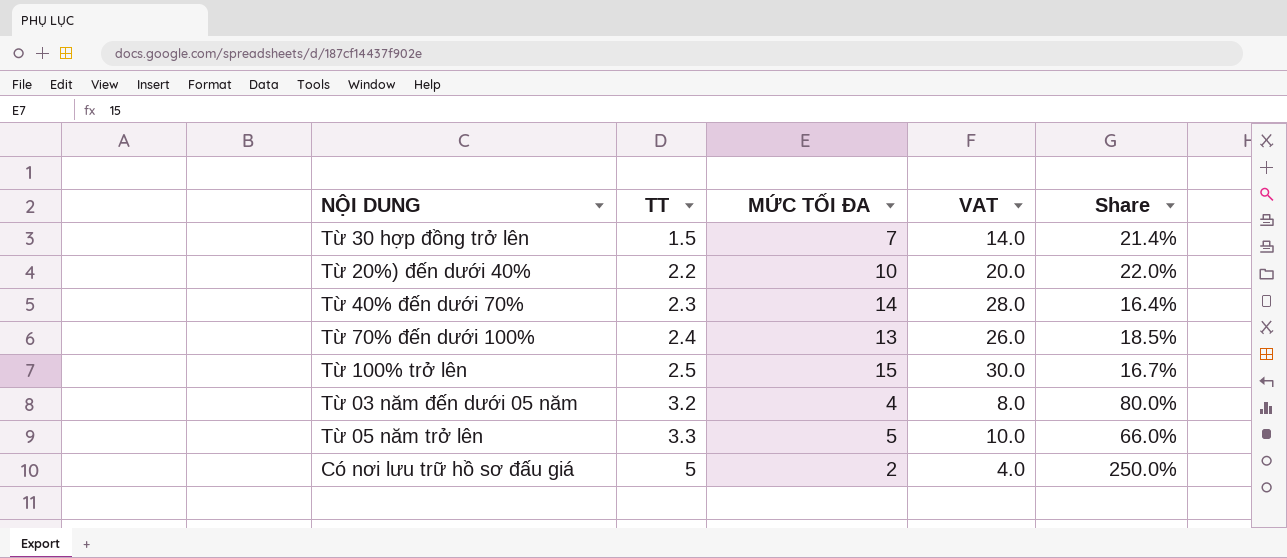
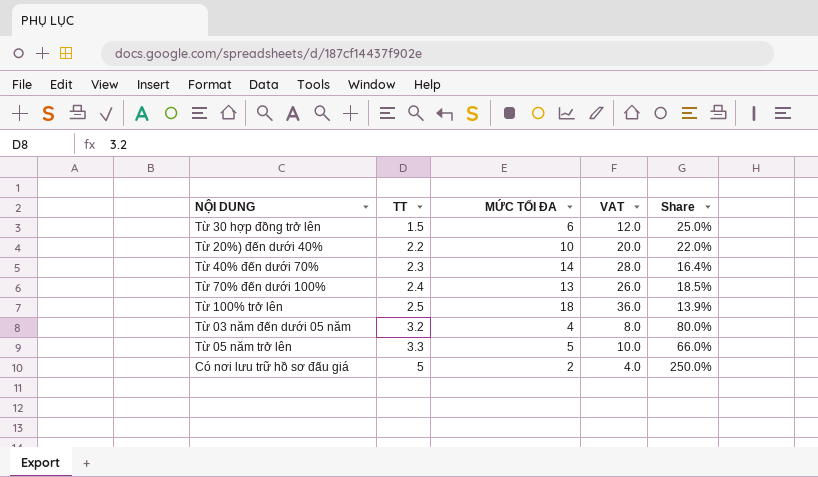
Từ 30 hợp đồng trở lên | MỨC TỐI ĐA: 7 -> 6
Từ 30 hợp đồng trở lên | VAT: 14.0 -> 12.0
Từ 30 hợp đồng trở lên | Share: 21.4% -> 25.0%
Từ 100% trở lên | MỨC TỐI ĐA: 15 -> 18
Từ 100% trở lên | VAT: 30.0 -> 36.0
Từ 100% trở lên | Share: 16.7% -> 13.9%

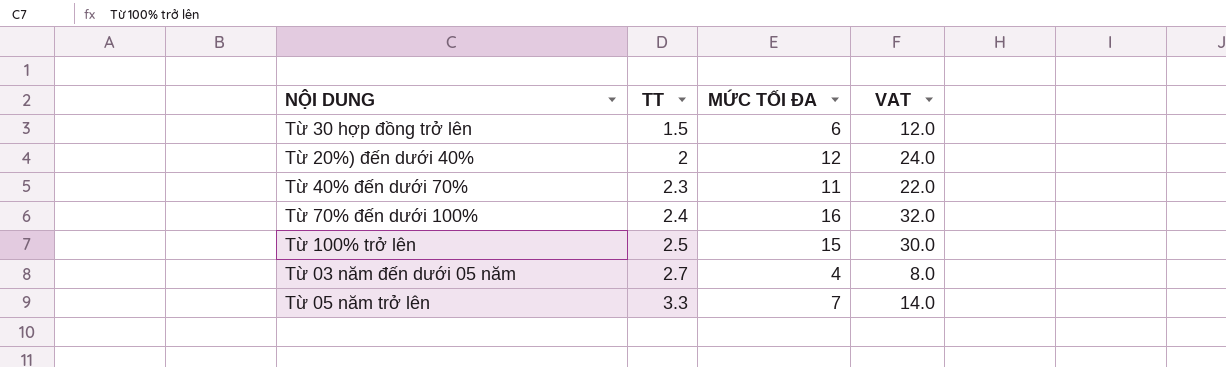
column Share | formula: [TT] / [MỨC TỐI ĐA] -> none
row Có nơi lưu trữ hồ sơ đấu giá: 5 | 2 | 4.0 | 250.0% -> none
Từ 20%) đến dưới 40% | TT: 2.2 -> 2
Từ 20%) đến dưới 40% | MỨC TỐI ĐA: 10 -> 12
Từ 20%) đến dưới 40% | VAT: 20.0 -> 24.0
Từ 40% đến dưới 70% | MỨC TỐI ĐA: 14 -> 11
Từ 40% đến dưới 70% | VAT: 28.0 -> 22.0
Từ 70% đến dưới 100% | MỨC TỐI ĐA: 13 -> 16
Từ 70% đến dưới 100% | VAT: 26.0 -> 32.0
Từ 100% trở lên | MỨC TỐI ĐA: 18 -> 15
Từ 100% trở lên | VAT: 36.0 -> 30.0
Từ 03 năm đến dưới 05 năm | TT: 3.2 -> 2.7
Từ 05 năm trở lên | MỨC TỐI ĐA: 5 -> 7
Từ 05 năm trở lên | VAT: 10.0 -> 14.0

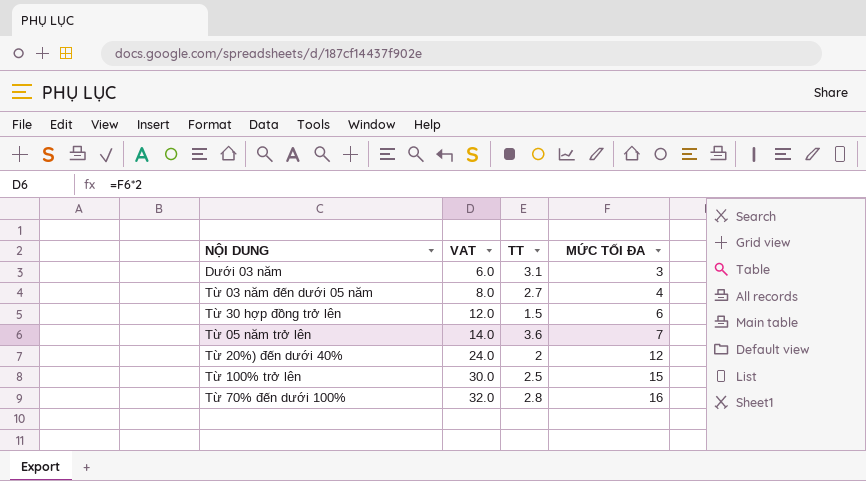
row order: TT ascending -> VAT ascending
column VAT | position: 4 -> 2
row Từ 40% đến dưới 70%: 2.3 | 11 | 22.0 -> none
row Dưới 03 năm: none -> 6.0 | 3.1 | 3
Từ 05 năm trở lên | TT: 3.3 -> 3.6
Từ 70% đến dưới 100% | TT: 2.4 -> 2.8

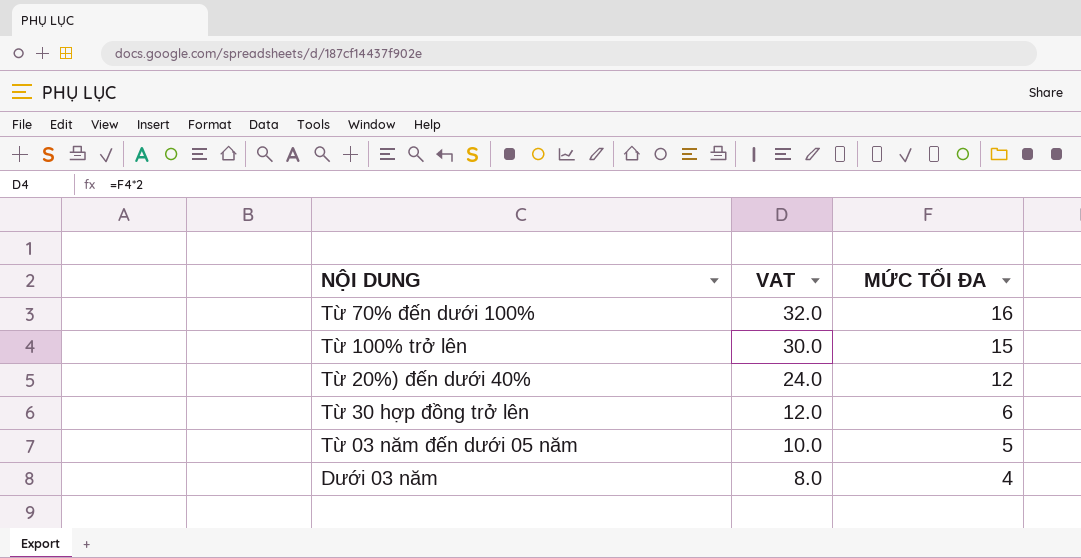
row order: VAT ascending -> VAT descending
column TT | position: 3 -> none
row Từ 05 năm trở lên: 14.0 | 3.6 | 7 -> none
Từ 03 năm đến dưới 05 năm | VAT: 8.0 -> 10.0
Từ 03 năm đến dưới 05 năm | MỨC TỐI ĐA: 4 -> 5
Dưới 03 năm | VAT: 6.0 -> 8.0
Dưới 03 năm | MỨC TỐI ĐA: 3 -> 4

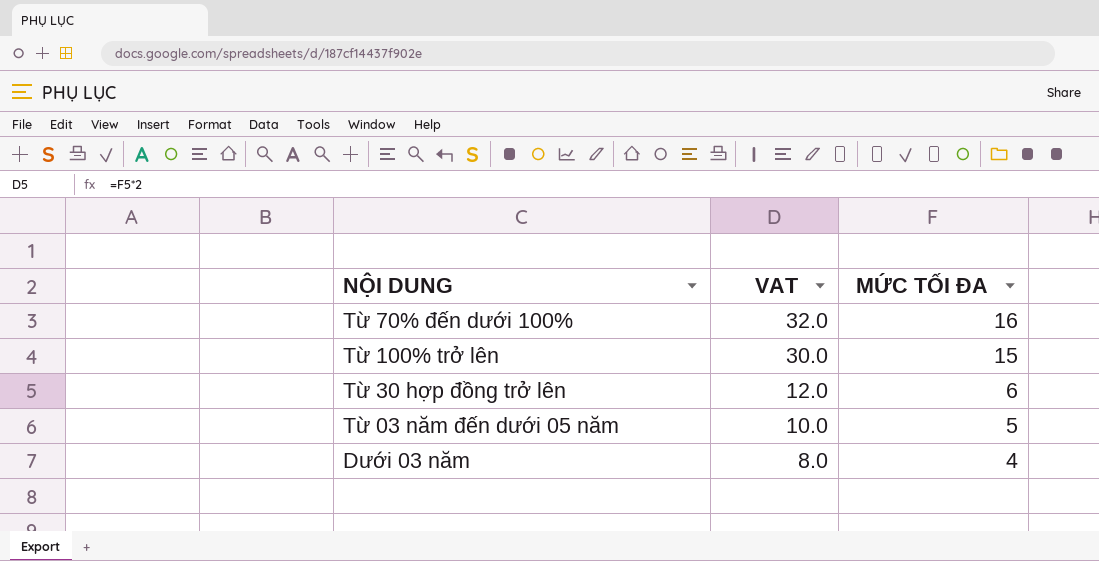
row Từ 20%) đến dưới 40%: 24.0 | 12 -> none

